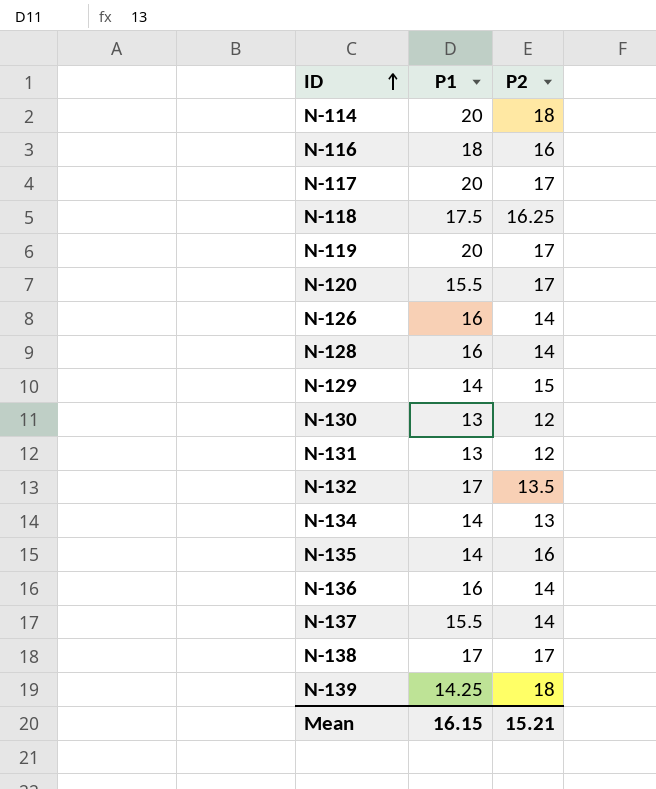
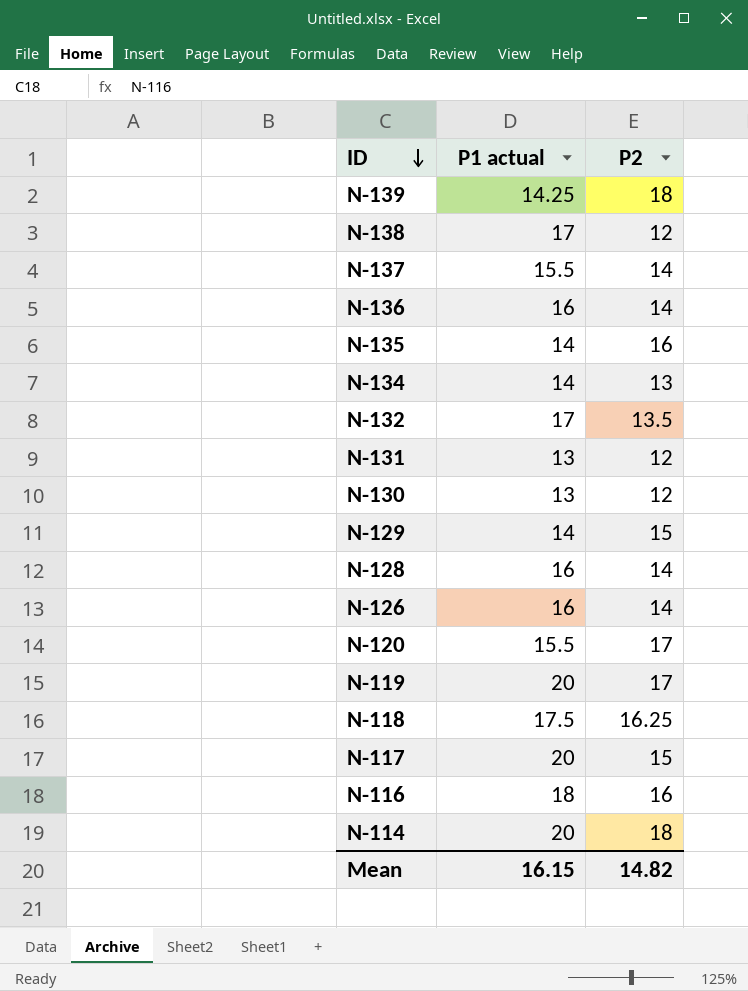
row order: ID ascending -> ID descending
column name: P1 -> P1 actual
N-138 | P2: 17 -> 12
N-117 | P2: 17 -> 15
Mean | P2: 15.21 -> 14.82

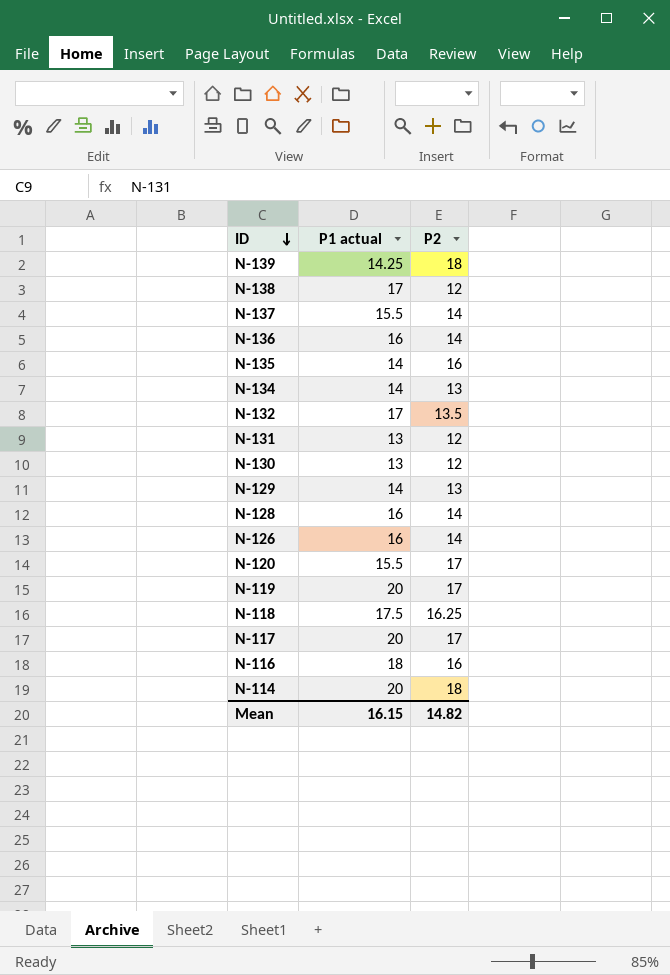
N-129 | P2: 15 -> 13
N-117 | P2: 15 -> 17

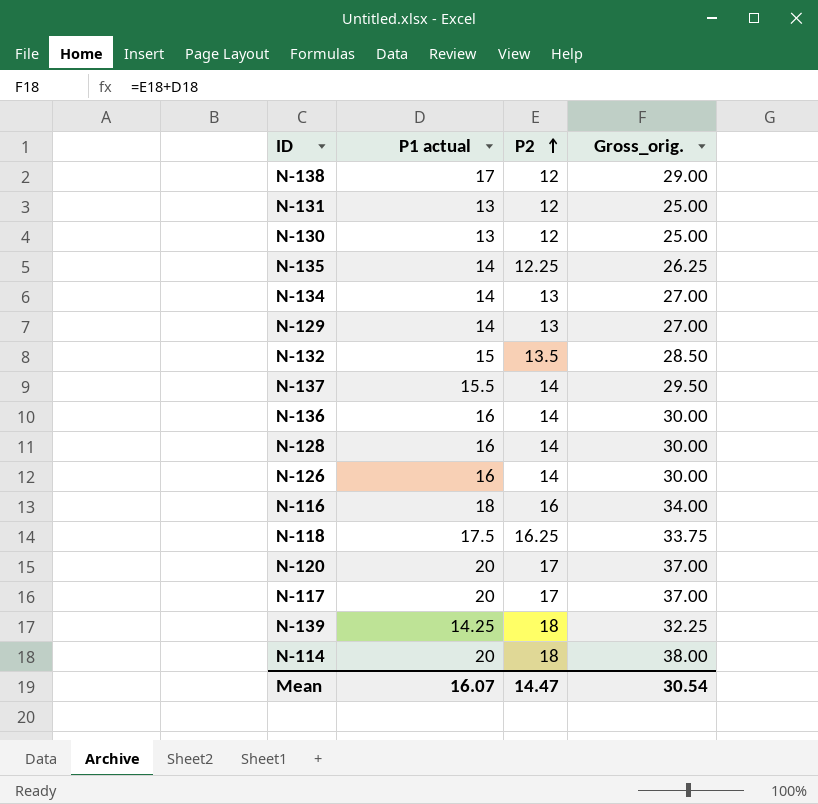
row order: ID descending -> P2 ascending
column Gross_orig. | formula: none -> [P1 actual] + [P2]
row N-119: 20 | 17 -> none
N-135 | P2: 16 -> 12.25
N-132 | P1 actual: 17 -> 15
N-120 | P1 actual: 15.5 -> 20
Mean | P1 actual: 16.15 -> 16.07
Mean | P2: 14.82 -> 14.47

